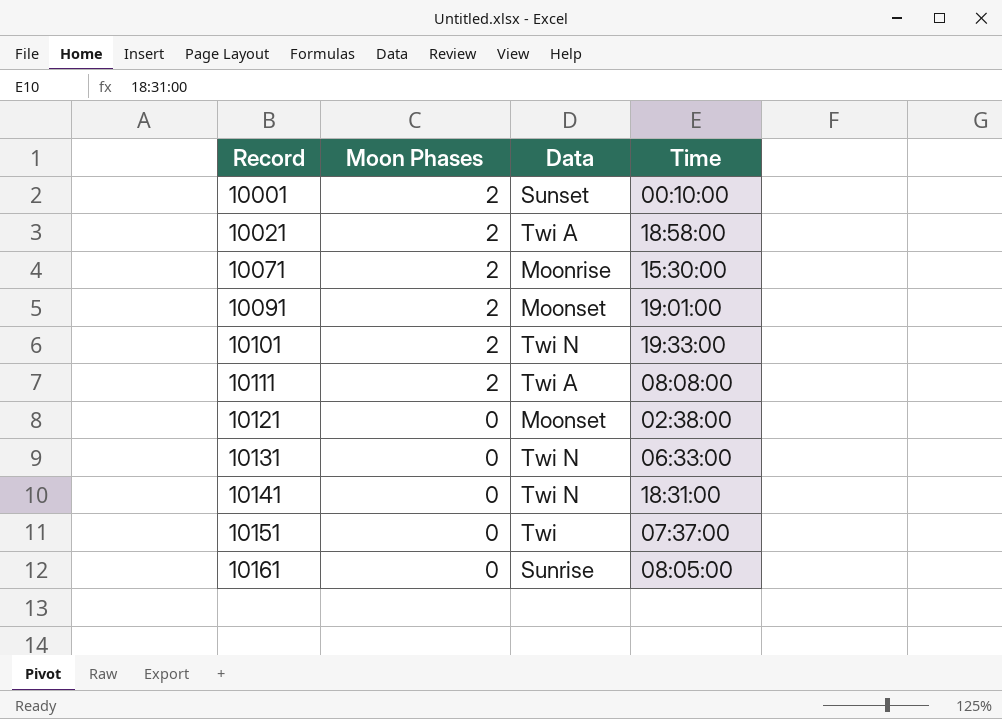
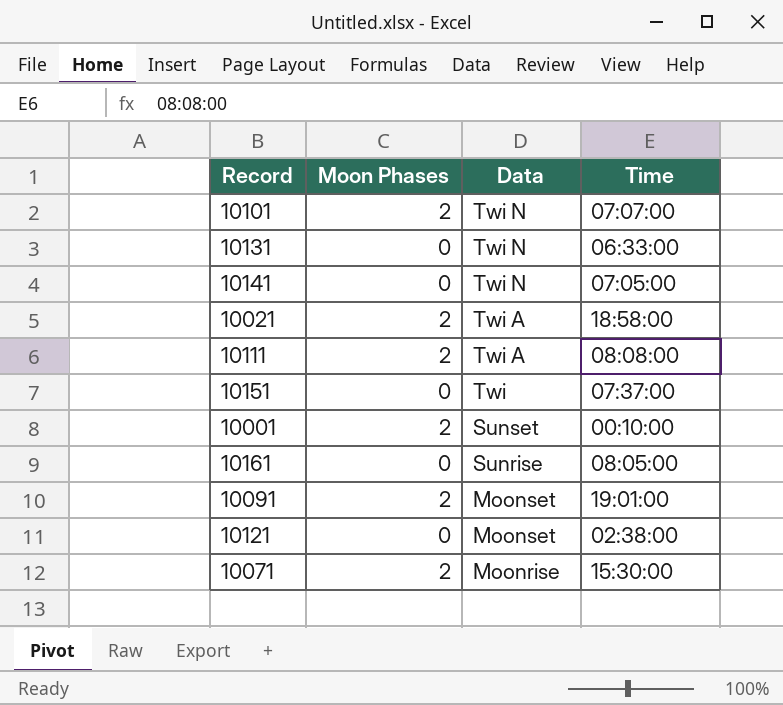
row order: Record ascending -> Data descending
10101 | Time: 19:33:00 -> 07:07:00
10141 | Time: 18:31:00 -> 07:05:00

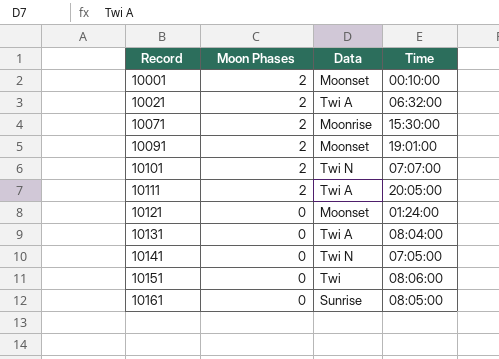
row order: Data descending -> Record ascending
10001 | Data: Sunset -> Moonset
10021 | Time: 18:58:00 -> 06:32:00
10111 | Time: 08:08:00 -> 20:05:00
10121 | Time: 02:38:00 -> 01:24:00
10131 | Data: Twi N -> Twi A
10131 | Time: 06:33:00 -> 08:04:00
10151 | Time: 07:37:00 -> 08:06:00

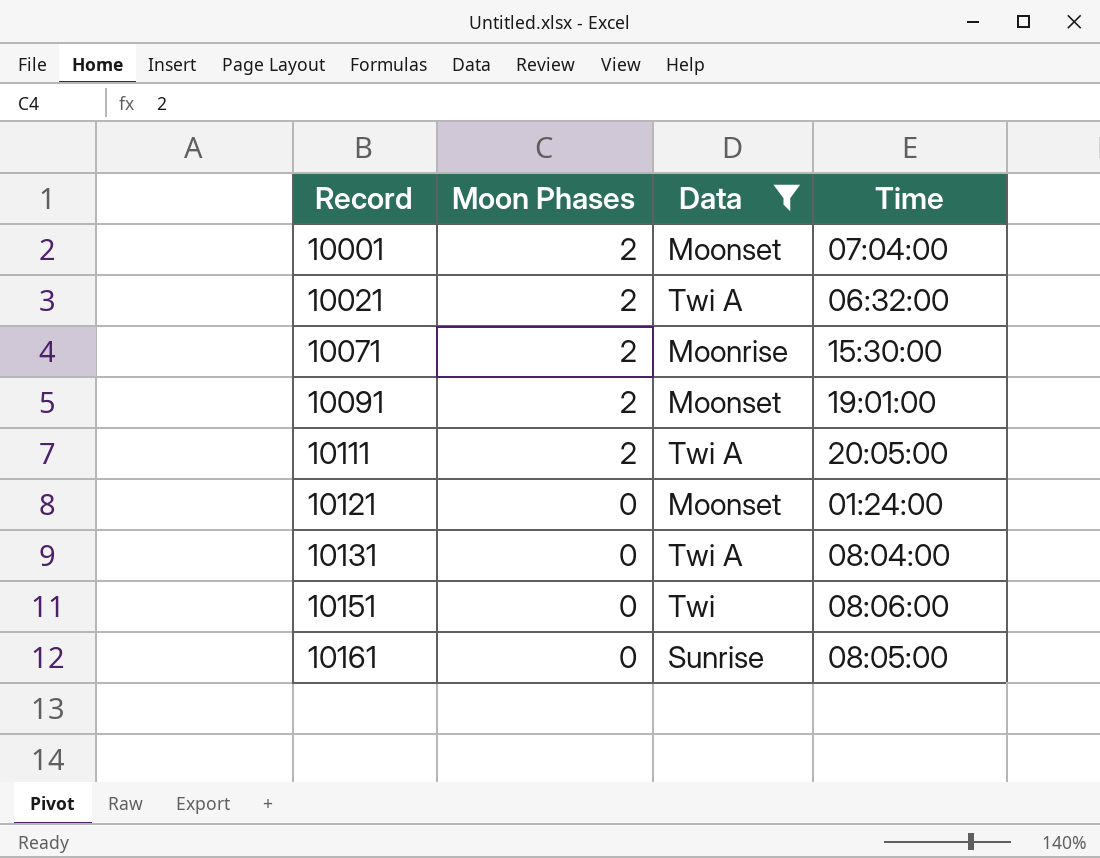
filter: none -> Data != Twi N
10001 | Time: 00:10:00 -> 07:04:00

